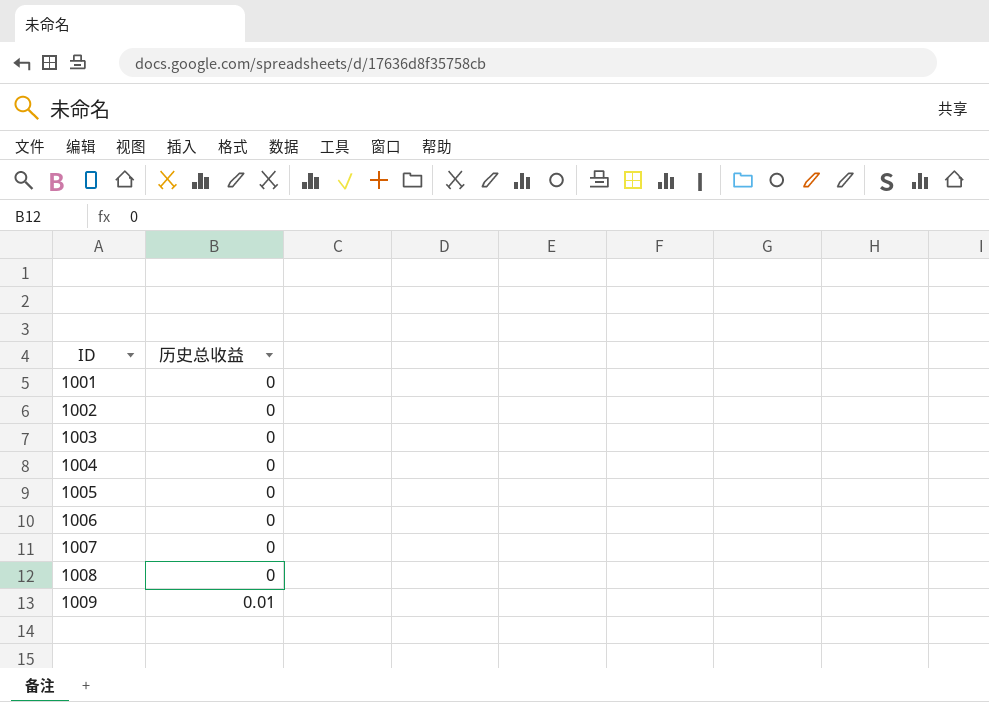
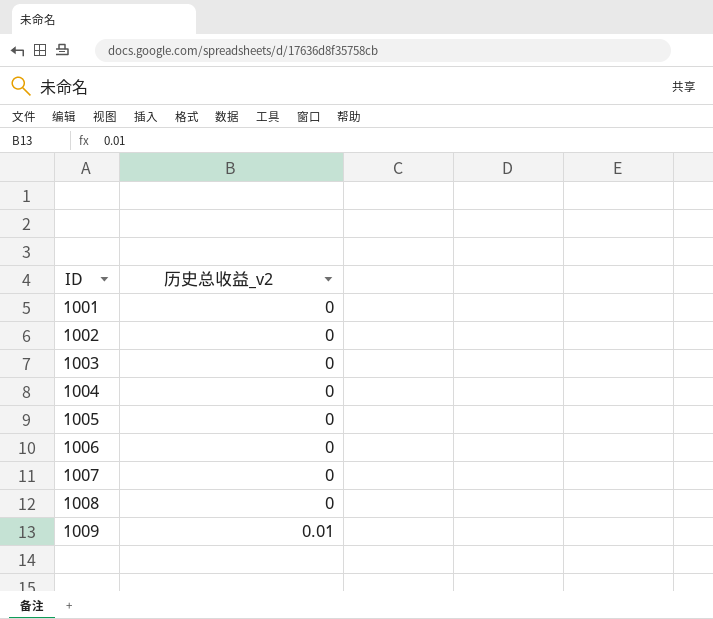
column name: 历史总收益 -> 历史总收益_v2

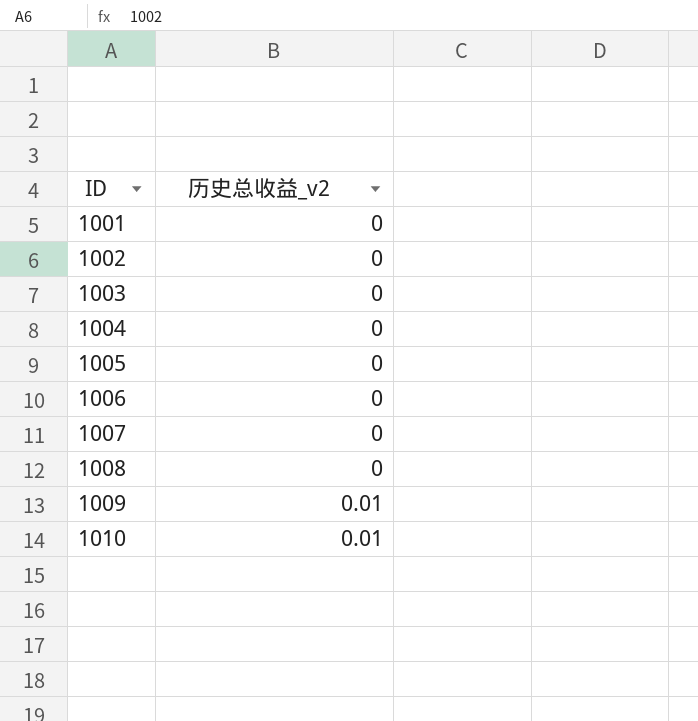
row 1010: none -> 0.01

